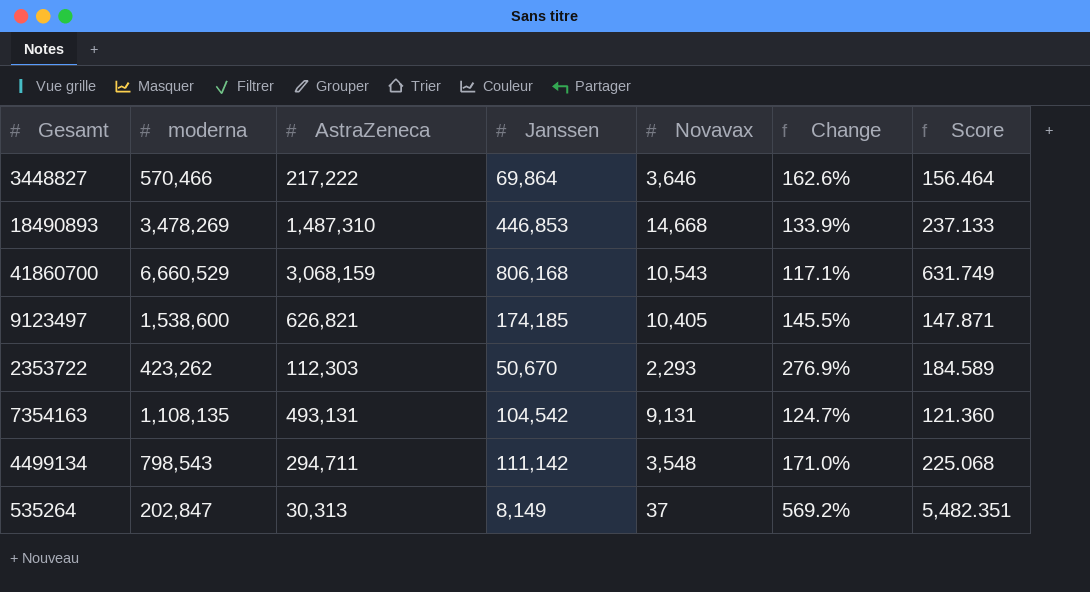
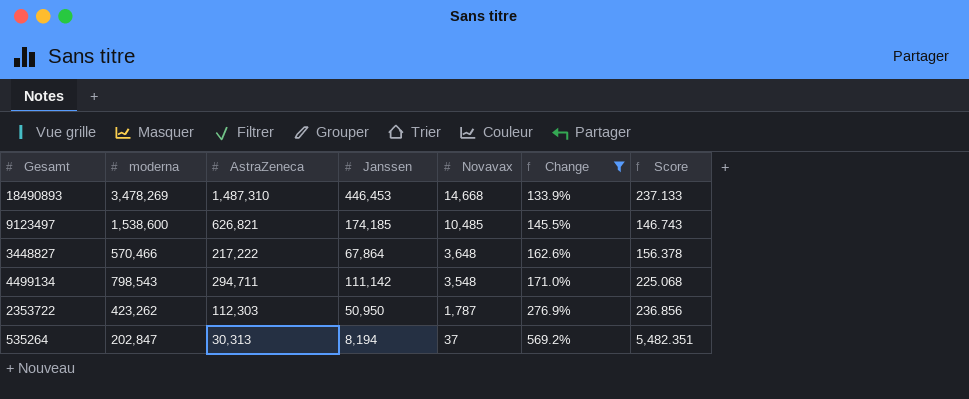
filter: none -> Change >= 133.9%
row order: none -> Novavax descending
18490893 | Janssen: 446,853 -> 446,453
9123497 | Novavax: 10,405 -> 10,485
9123497 | Score: 147.871 -> 146.743
3448827 | Janssen: 69,864 -> 67,864
3448827 | Novavax: 3,646 -> 3,648
3448827 | Score: 156.464 -> 156.378
2353722 | Janssen: 50,670 -> 50,950
2353722 | Novavax: 2,293 -> 1,787
2353722 | Score: 184.589 -> 236.856
535264 | Janssen: 8,149 -> 8,194

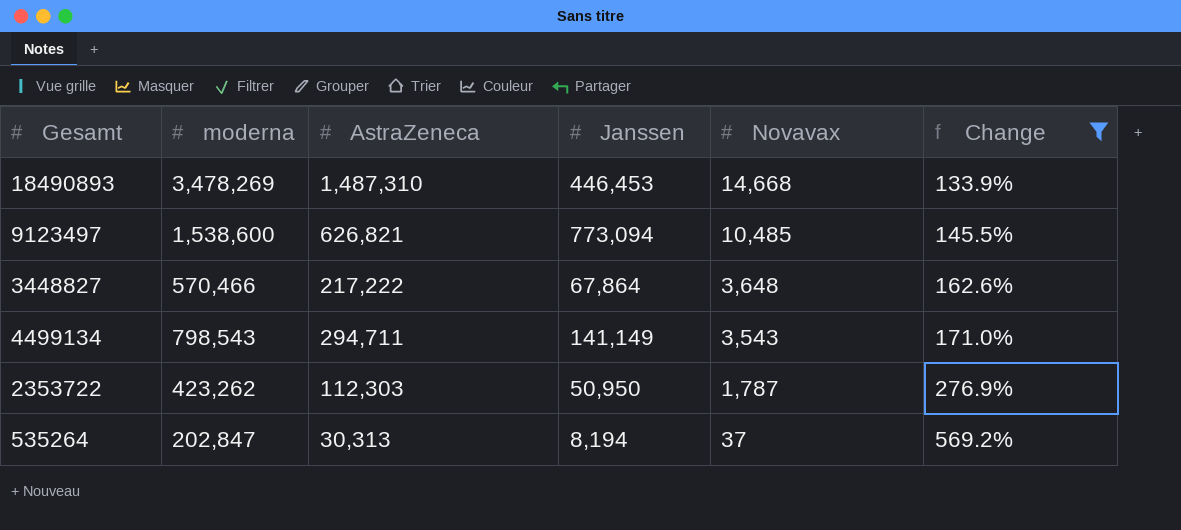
column Score | formula: [moderna] / [Novavax] -> none
9123497 | Janssen: 174,185 -> 773,094
4499134 | Janssen: 111,142 -> 141,149
4499134 | Novavax: 3,548 -> 3,543

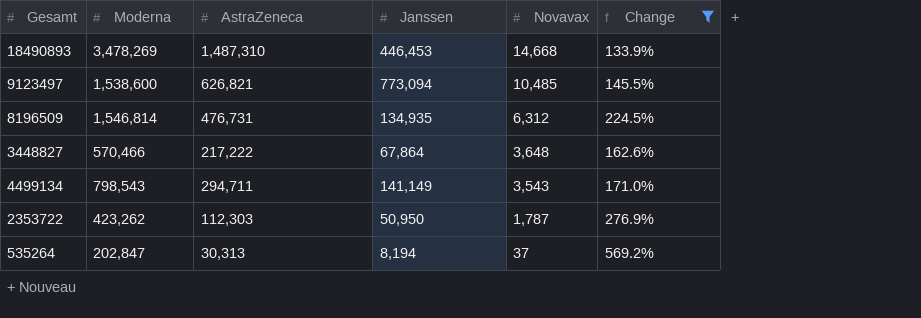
column name: moderna -> Moderna
row 8196509: none -> 1,546,814 | 476,731 | 134,935 | 6,312 | 224.5%

